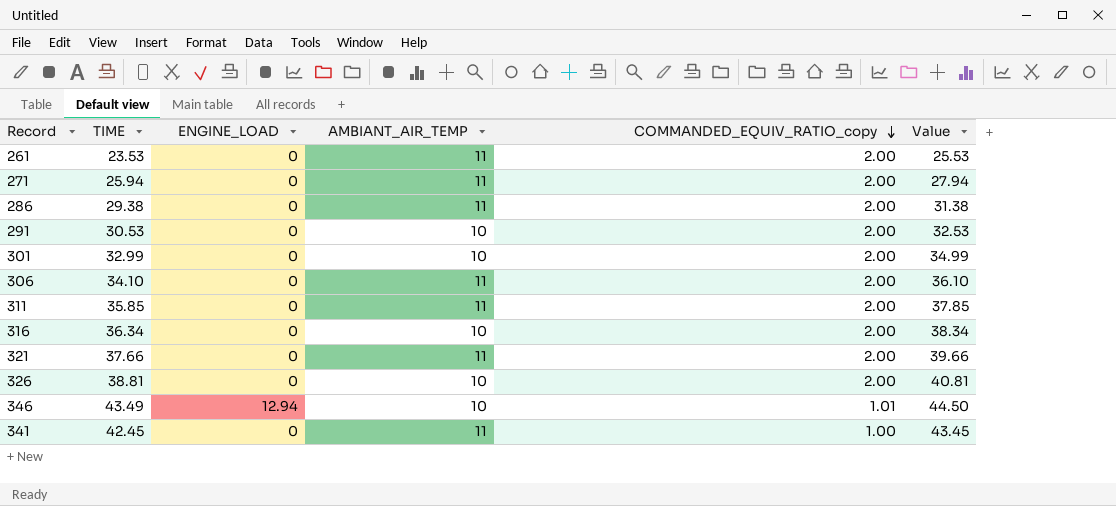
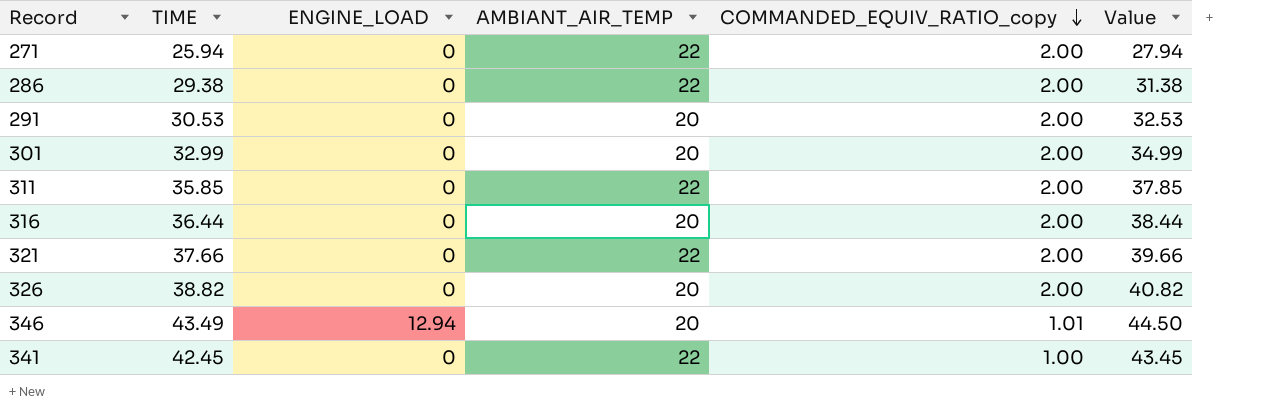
row 261: 23.53 | 0 | 11 | 2.00 | 25.53 -> none
row 306: 34.10 | 0 | 11 | 2.00 | 36.10 -> none
271 | AMBIANT_AIR_TEMP: 11 -> 22
286 | AMBIANT_AIR_TEMP: 11 -> 22
291 | AMBIANT_AIR_TEMP: 10 -> 20
301 | AMBIANT_AIR_TEMP: 10 -> 20
311 | AMBIANT_AIR_TEMP: 11 -> 22
316 | TIME: 36.34 -> 36.44
316 | AMBIANT_AIR_TEMP: 10 -> 20
316 | Value: 38.34 -> 38.44
321 | AMBIANT_AIR_TEMP: 11 -> 22
326 | TIME: 38.81 -> 38.82
326 | AMBIANT_AIR_TEMP: 10 -> 20
326 | Value: 40.81 -> 40.82
346 | AMBIANT_AIR_TEMP: 10 -> 20
341 | AMBIANT_AIR_TEMP: 11 -> 22

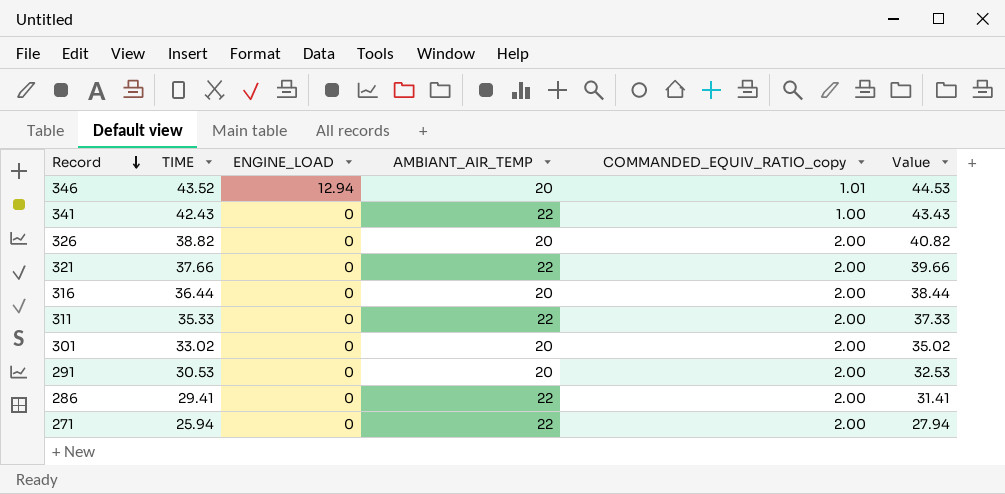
row order: COMMANDED_EQUIV_RATIO_copy descending -> Record descending
346 | TIME: 43.49 -> 43.52
346 | Value: 44.50 -> 44.53
341 | TIME: 42.45 -> 42.43
341 | Value: 43.45 -> 43.43
311 | TIME: 35.85 -> 35.33
311 | Value: 37.85 -> 37.33
301 | TIME: 32.99 -> 33.02
301 | Value: 34.99 -> 35.02
286 | TIME: 29.38 -> 29.41
286 | Value: 31.38 -> 31.41

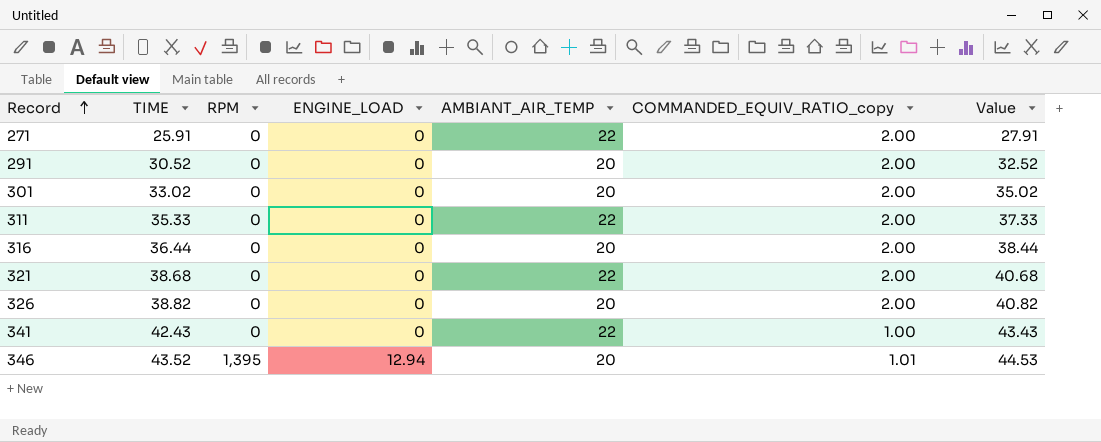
row order: Record descending -> Record ascending
column RPM | position: none -> 3
row 286: 29.41 | 0 | 22 | 2.00 | 31.41 -> none
271 | TIME: 25.94 -> 25.91
271 | Value: 27.94 -> 27.91
291 | TIME: 30.53 -> 30.52
291 | Value: 32.53 -> 32.52
321 | TIME: 37.66 -> 38.68
321 | Value: 39.66 -> 40.68

